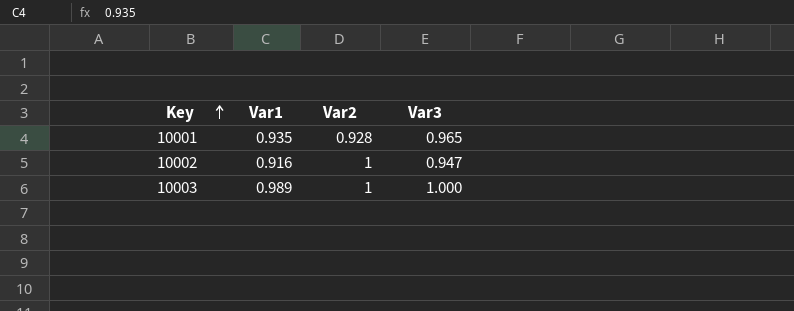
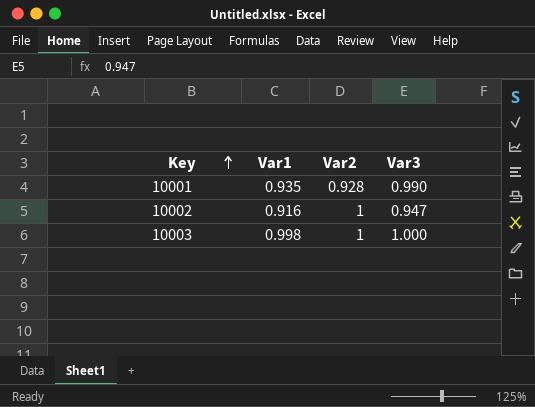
10001 | Var3: 0.965 -> 0.990
10003 | Var1: 0.989 -> 0.998

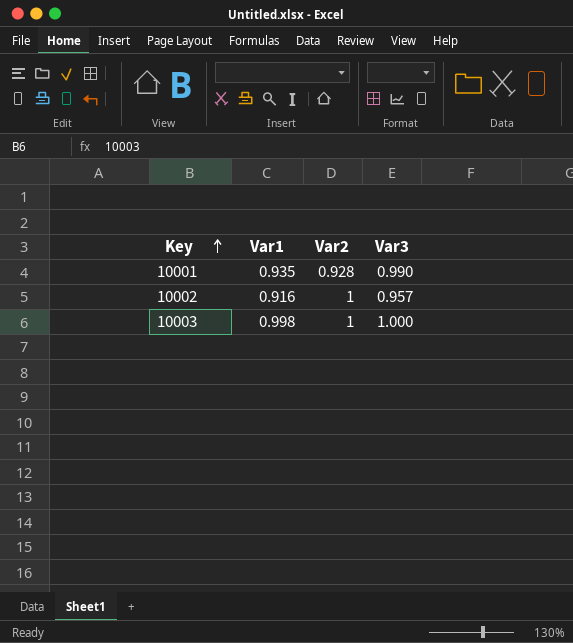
10002 | Var3: 0.947 -> 0.957

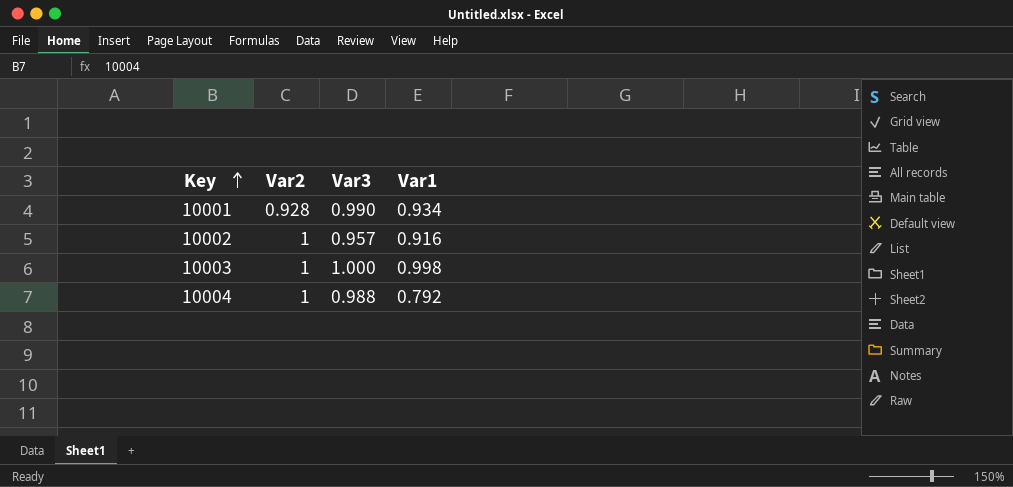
column Var1 | position: 2 -> 4
10001 | Var1: 0.935 -> 0.934
row 10004: none -> 1 | 0.988 | 0.792

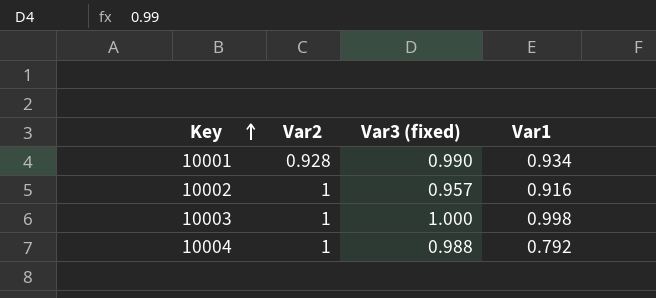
column name: Var3 -> Var3 (fixed)

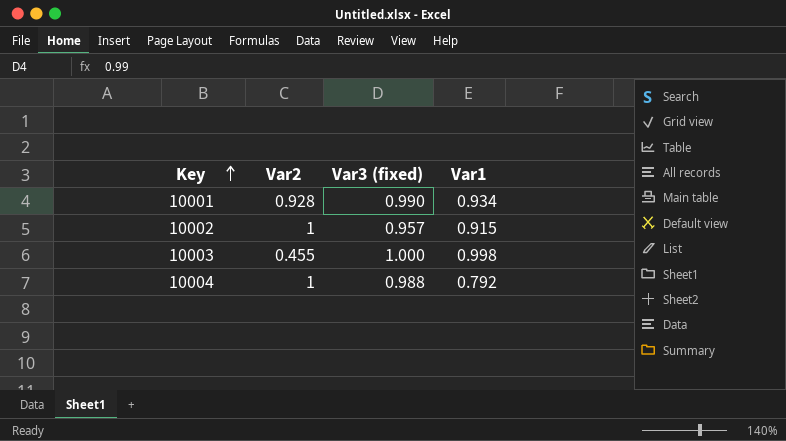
10002 | Var1: 0.916 -> 0.915
10003 | Var2: 1 -> 0.455

